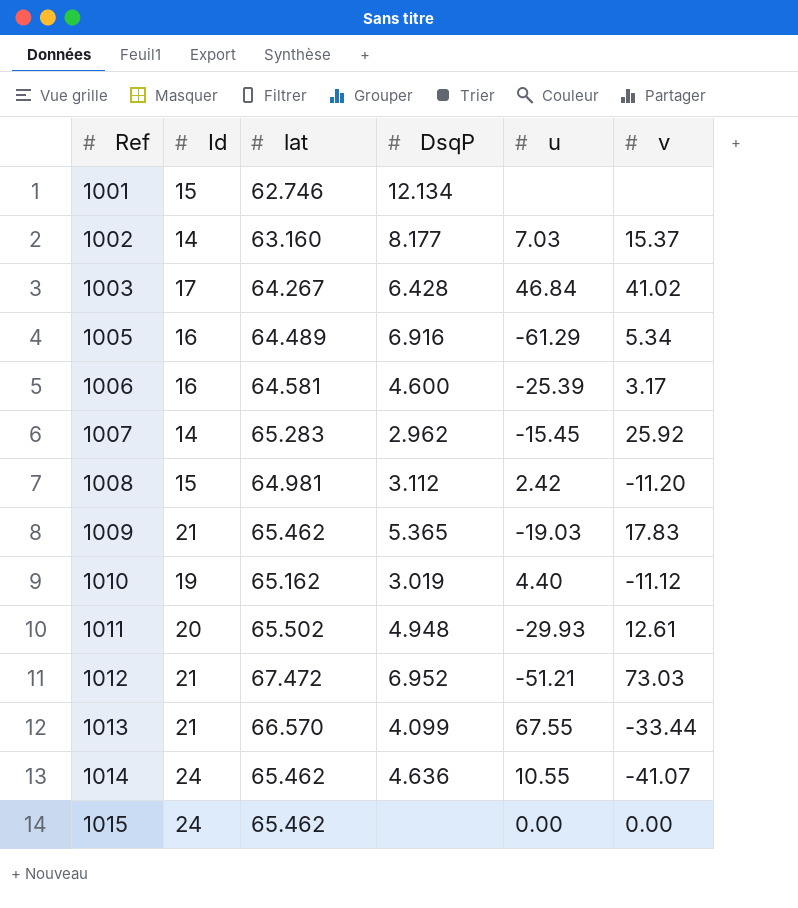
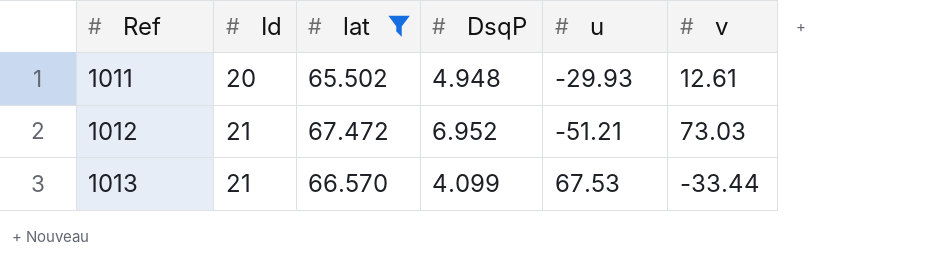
filter: none -> lat >= 65.502
1013 | u: 67.55 -> 67.53

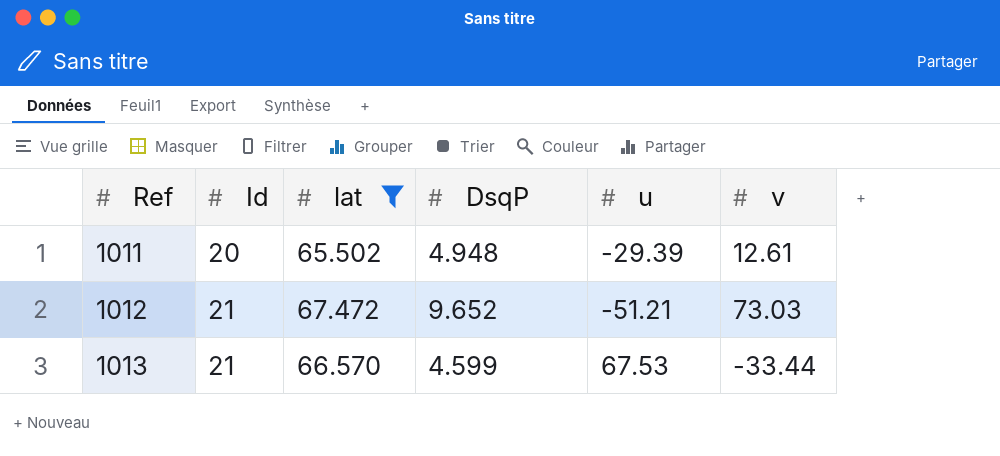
1011 | u: -29.93 -> -29.39
1012 | DsqP: 6.952 -> 9.652
1013 | DsqP: 4.099 -> 4.599

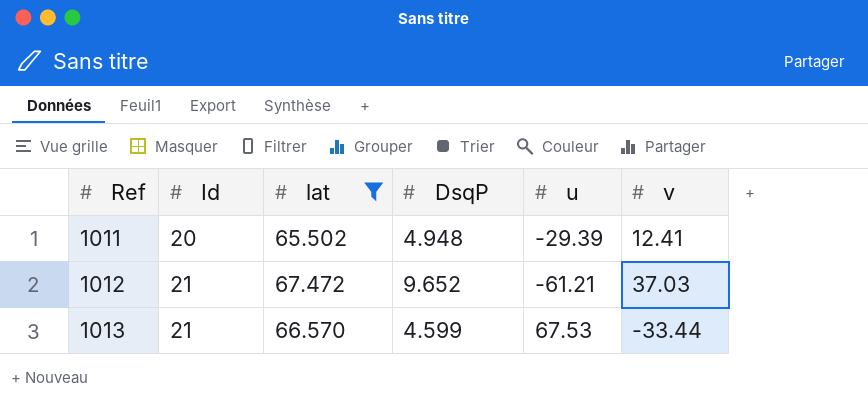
1011 | v: 12.61 -> 12.41
1012 | u: -51.21 -> -61.21
1012 | v: 73.03 -> 37.03

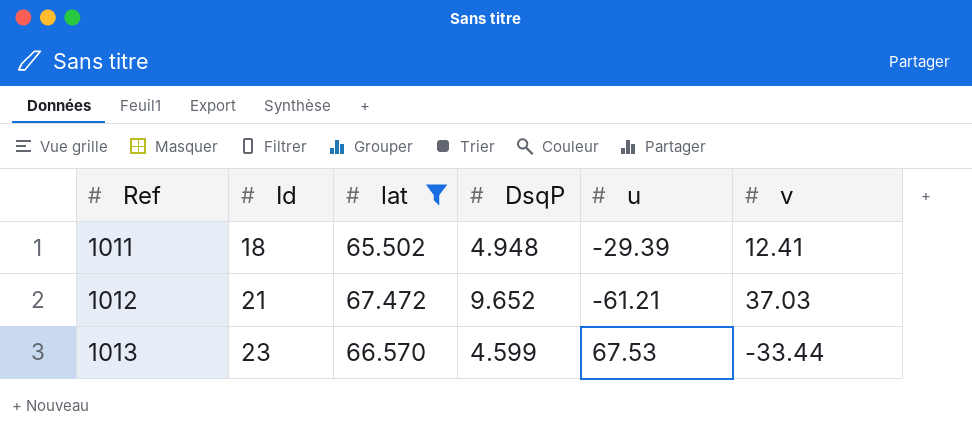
1011 | Id: 20 -> 18
1013 | Id: 21 -> 23

